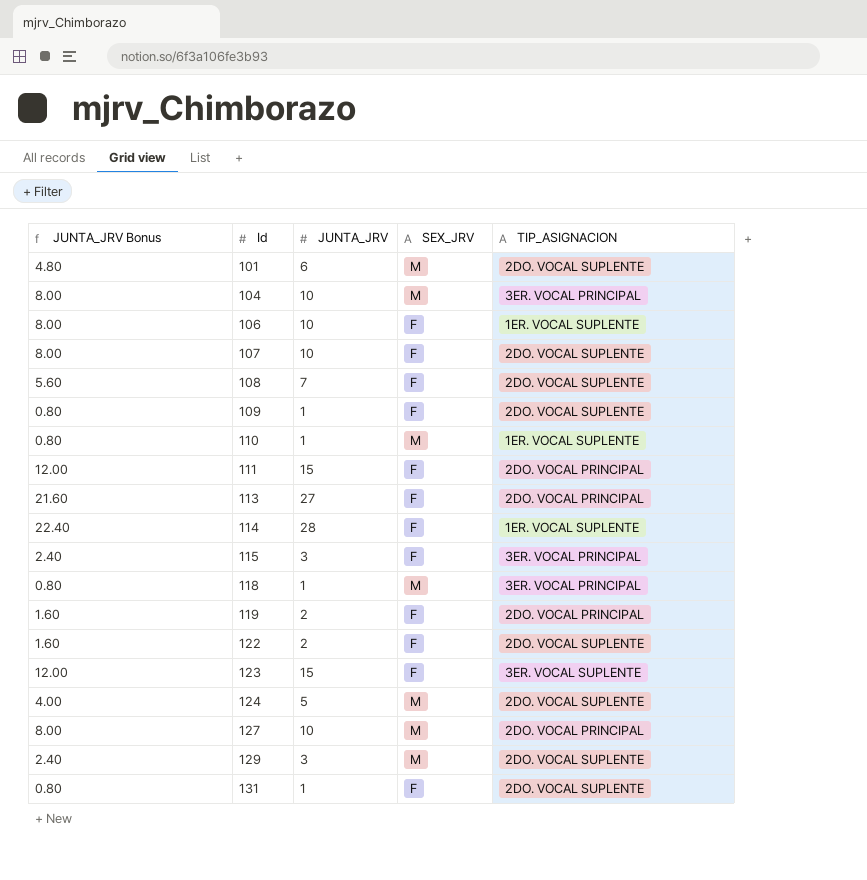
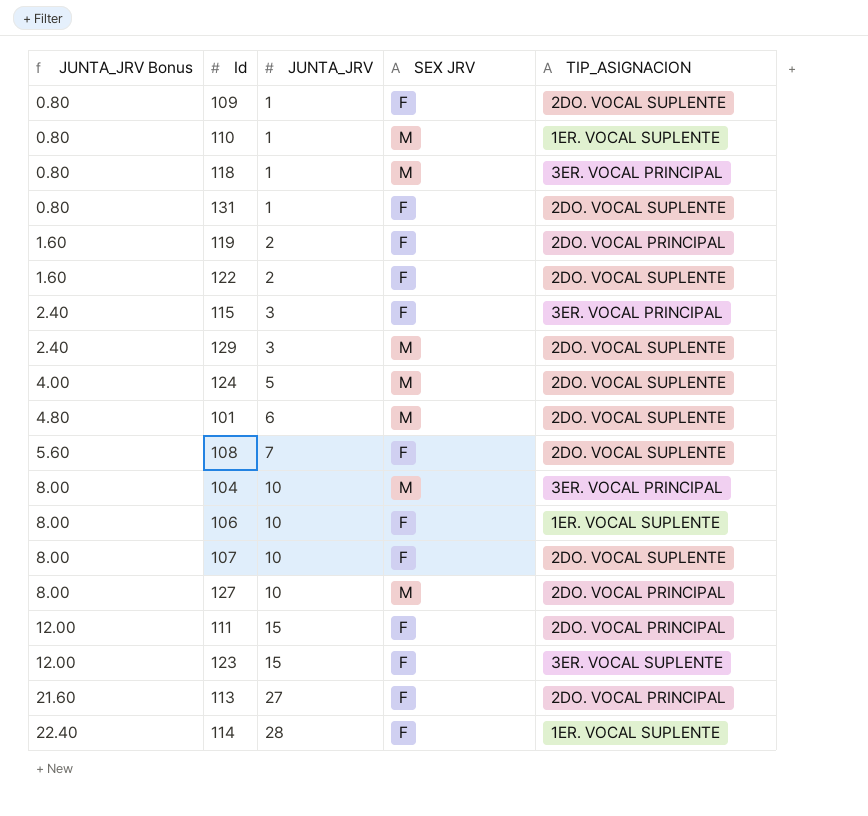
row order: Id ascending -> JUNTA_JRV Bonus ascending
column name: SEX_JRV -> SEX JRV

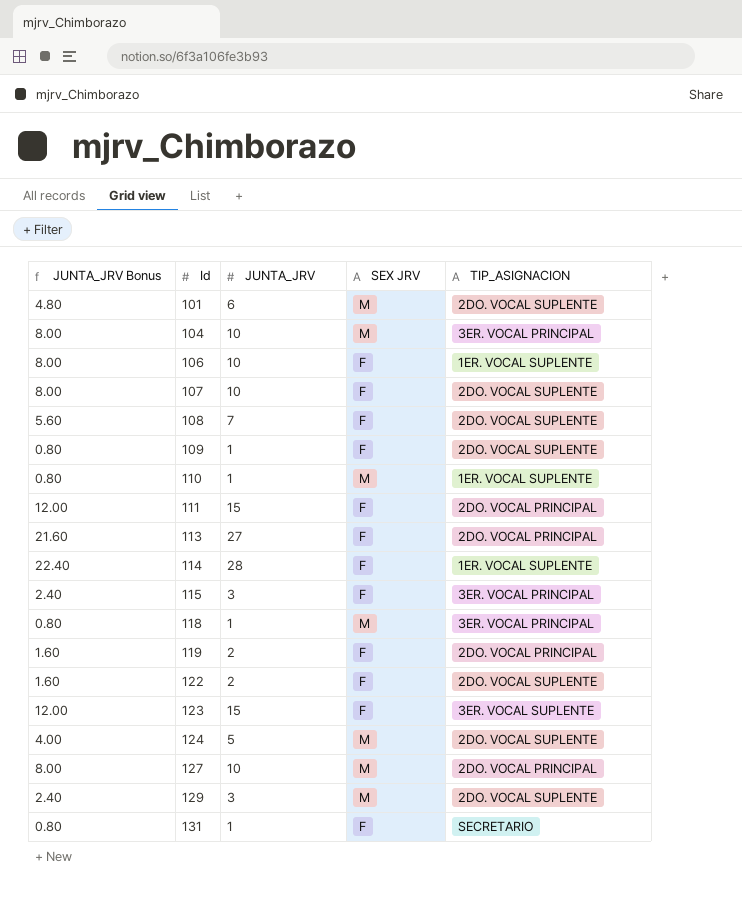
row order: JUNTA_JRV Bonus ascending -> Id ascending
131 | TIP_ASIGNACION: 2DO. VOCAL SUPLENTE -> SECRETARIO

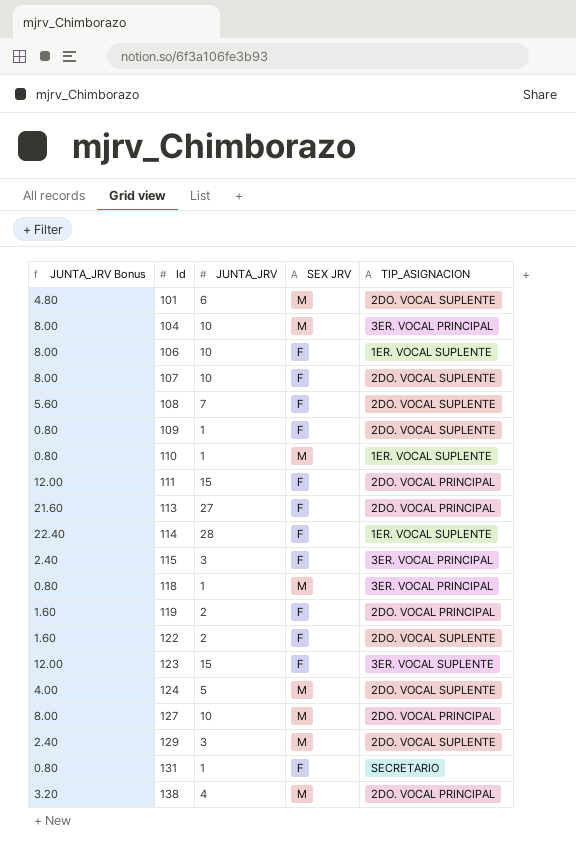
row 138: none -> 3.20 | 4 | M | 2DO. VOCAL PRINCIPAL

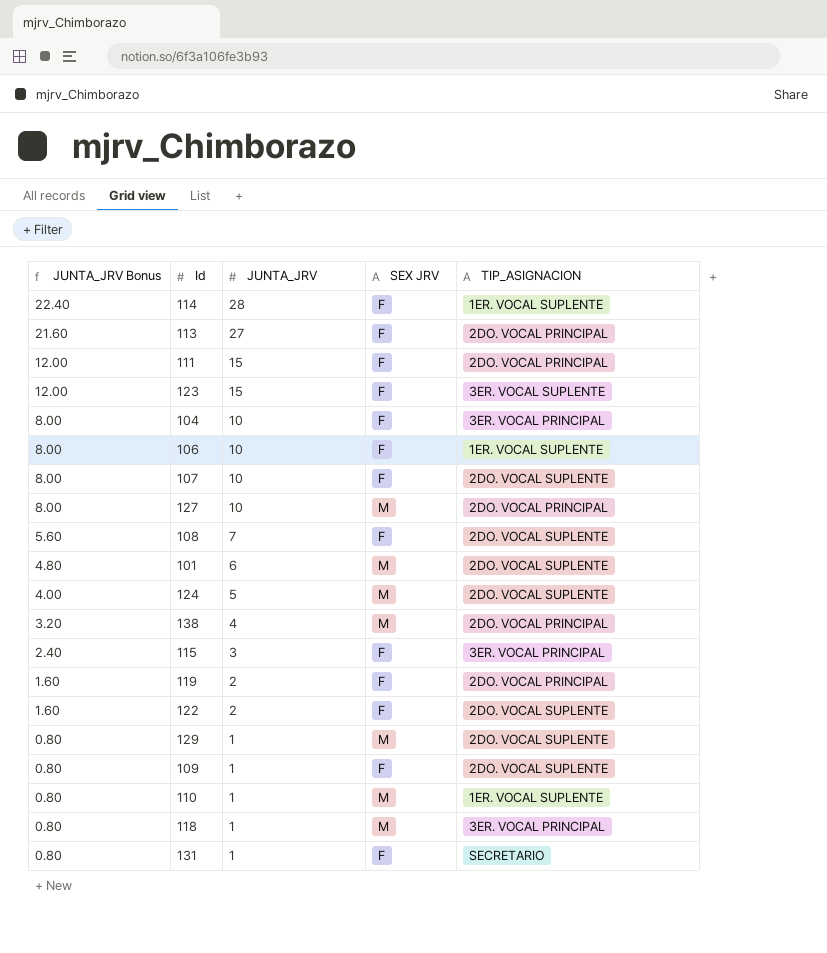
row order: Id ascending -> JUNTA_JRV Bonus descending
104 | SEX JRV: M -> F
129 | JUNTA_JRV Bonus: 2.40 -> 0.80
129 | JUNTA_JRV: 3 -> 1

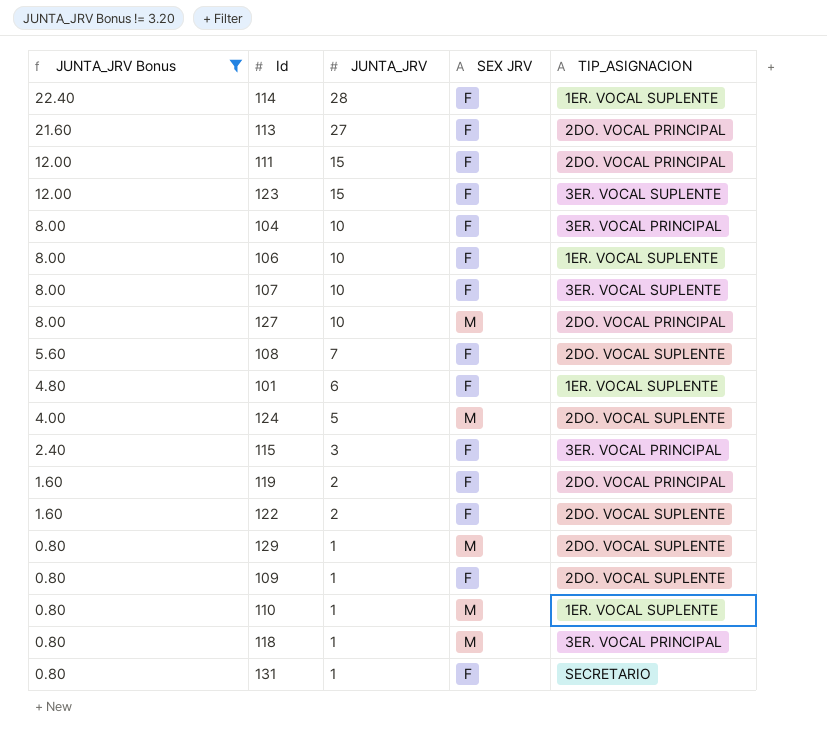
filter: none -> JUNTA_JRV Bonus != 3.20
107 | TIP_ASIGNACION: 2DO. VOCAL SUPLENTE -> 3ER. VOCAL SUPLENTE
101 | SEX JRV: M -> F
101 | TIP_ASIGNACION: 2DO. VOCAL SUPLENTE -> 1ER. VOCAL SUPLENTE

